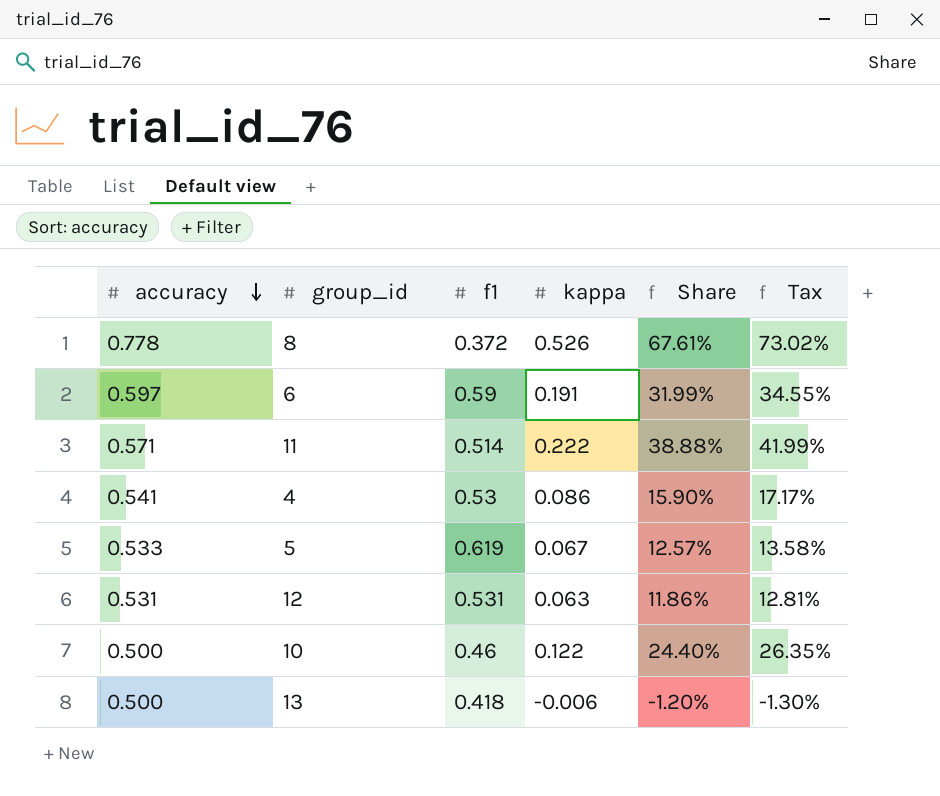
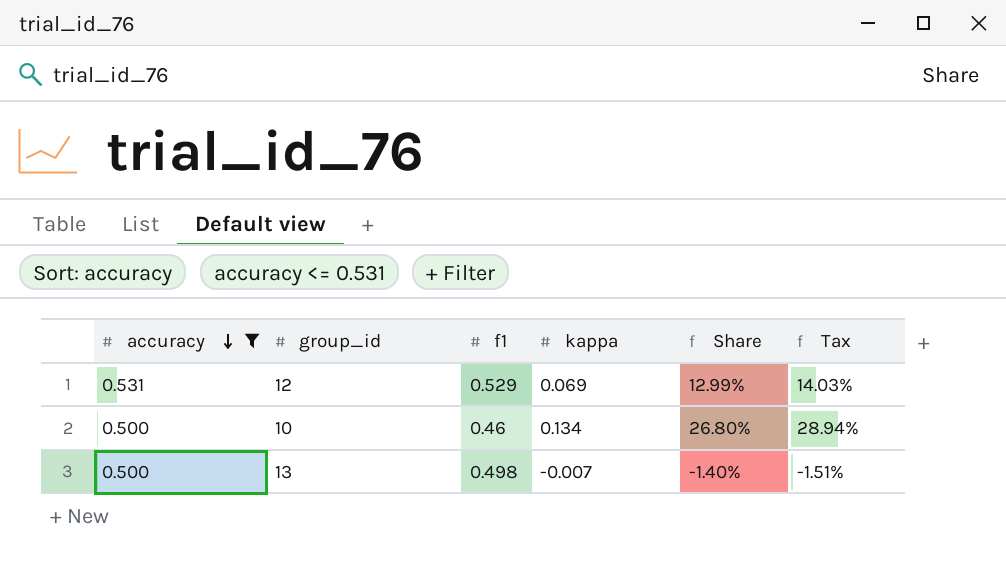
filter: none -> accuracy <= 0.531
12 | f1: 0.531 -> 0.529
12 | kappa: 0.063 -> 0.069
12 | Share: 11.86% -> 12.99%
12 | Tax: 12.81% -> 14.03%
10 | kappa: 0.122 -> 0.134
10 | Share: 24.40% -> 26.80%
10 | Tax: 26.35% -> 28.94%
13 | f1: 0.418 -> 0.498
13 | kappa: -0.006 -> -0.007
13 | Share: -1.20% -> -1.40%
13 | Tax: -1.30% -> -1.51%

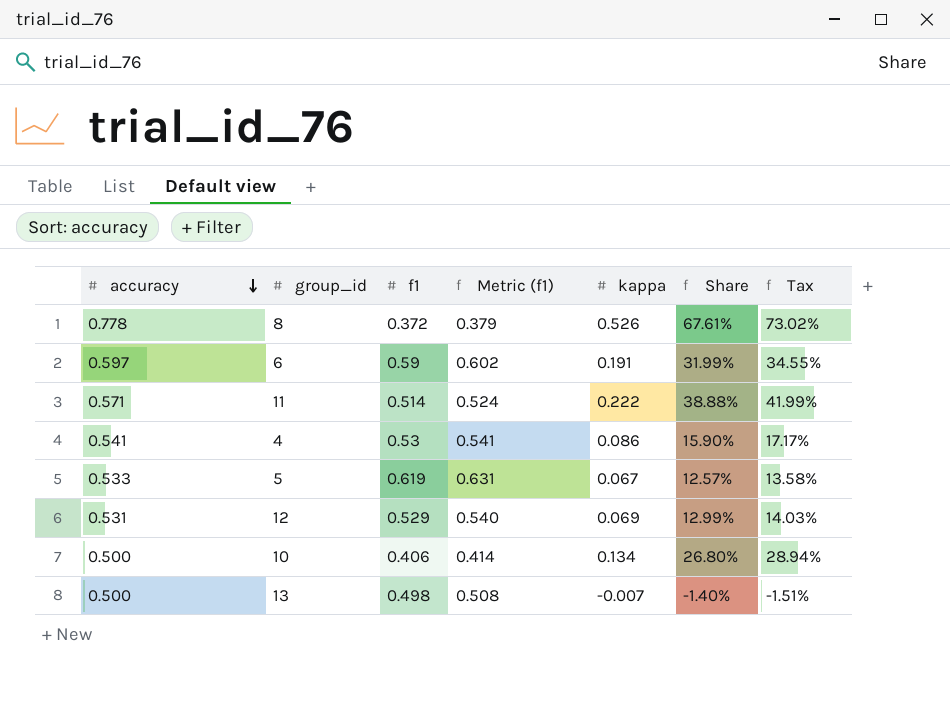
filter: accuracy <= 0.531 -> none
column Metric (f1) | formula: none -> [f1] * 1.02
10 | f1: 0.46 -> 0.406

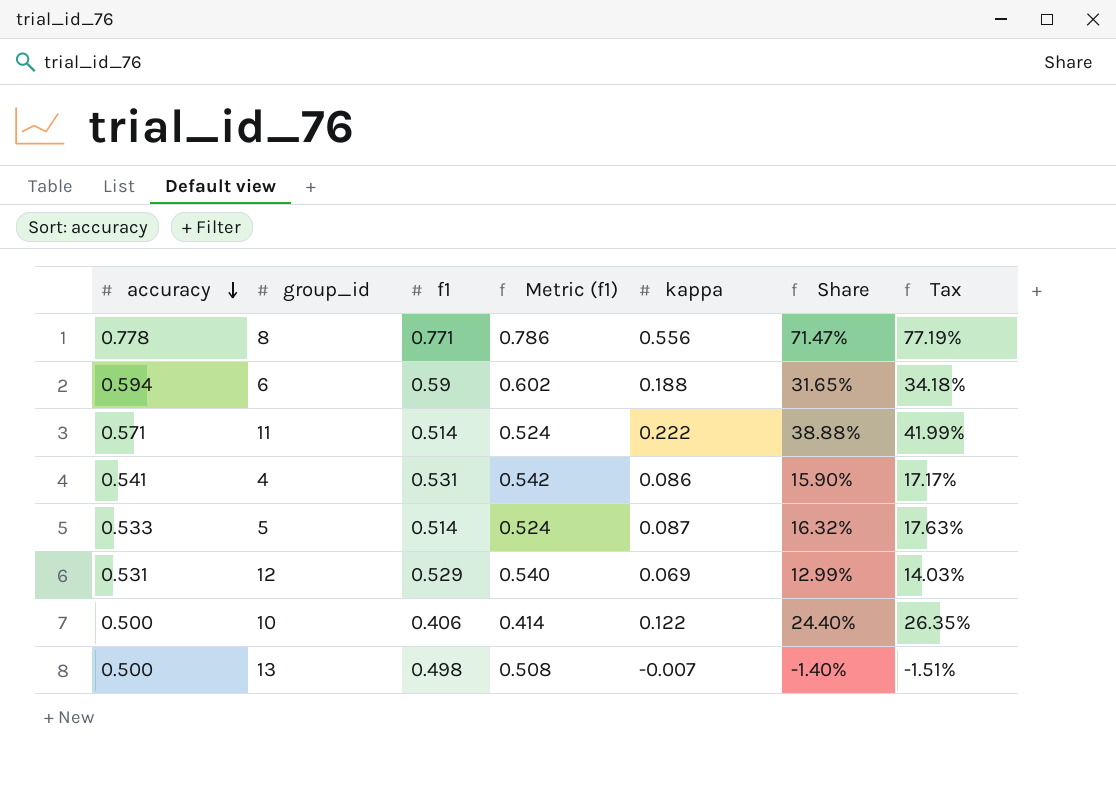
8 | f1: 0.372 -> 0.771
8 | Metric (f1): 0.379 -> 0.786
8 | kappa: 0.526 -> 0.556
8 | Share: 67.61% -> 71.47%
8 | Tax: 73.02% -> 77.19%
6 | accuracy: 0.597 -> 0.594
6 | kappa: 0.191 -> 0.188
6 | Share: 31.99% -> 31.65%
6 | Tax: 34.55% -> 34.18%
4 | f1: 0.53 -> 0.531
4 | Metric (f1): 0.541 -> 0.542
5 | f1: 0.619 -> 0.514
5 | Metric (f1): 0.631 -> 0.524
5 | kappa: 0.067 -> 0.087
5 | Share: 12.57% -> 16.32%
5 | Tax: 13.58% -> 17.63%
10 | kappa: 0.134 -> 0.122
10 | Share: 26.80% -> 24.40%
10 | Tax: 28.94% -> 26.35%

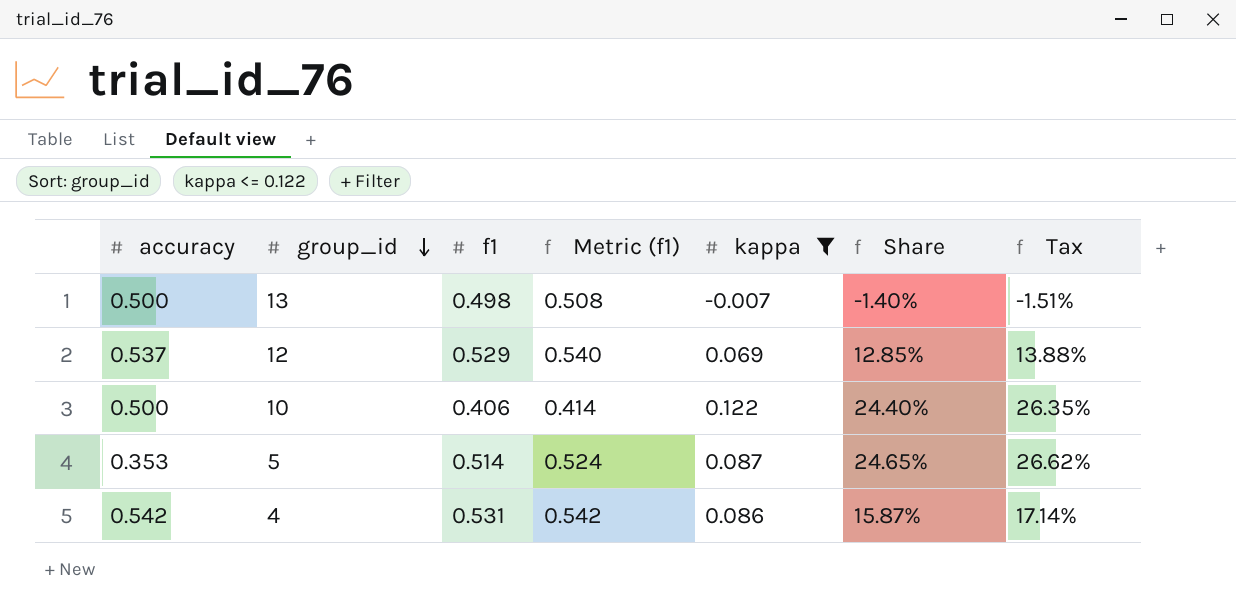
filter: none -> kappa <= 0.122
row order: accuracy descending -> group_id descending
12 | accuracy: 0.531 -> 0.537
12 | Share: 12.99% -> 12.85%
12 | Tax: 14.03% -> 13.88%
5 | accuracy: 0.533 -> 0.353
5 | Share: 16.32% -> 24.65%
5 | Tax: 17.63% -> 26.62%
4 | accuracy: 0.541 -> 0.542
4 | Share: 15.90% -> 15.87%
4 | Tax: 17.17% -> 17.14%

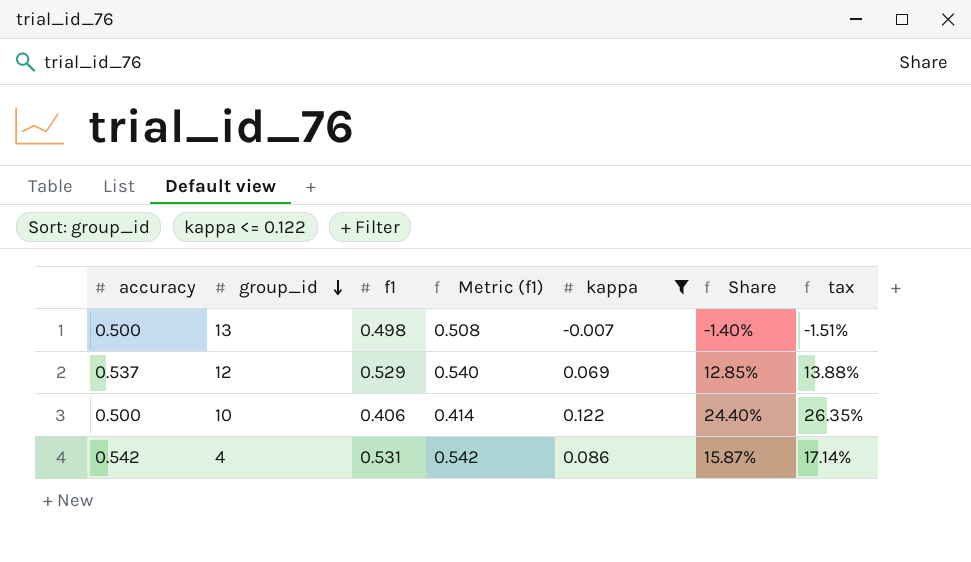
column name: Tax -> tax
row 5: 0.353 | 0.514 | 0.524 | 0.087 | 24.65% | 26.62% -> none

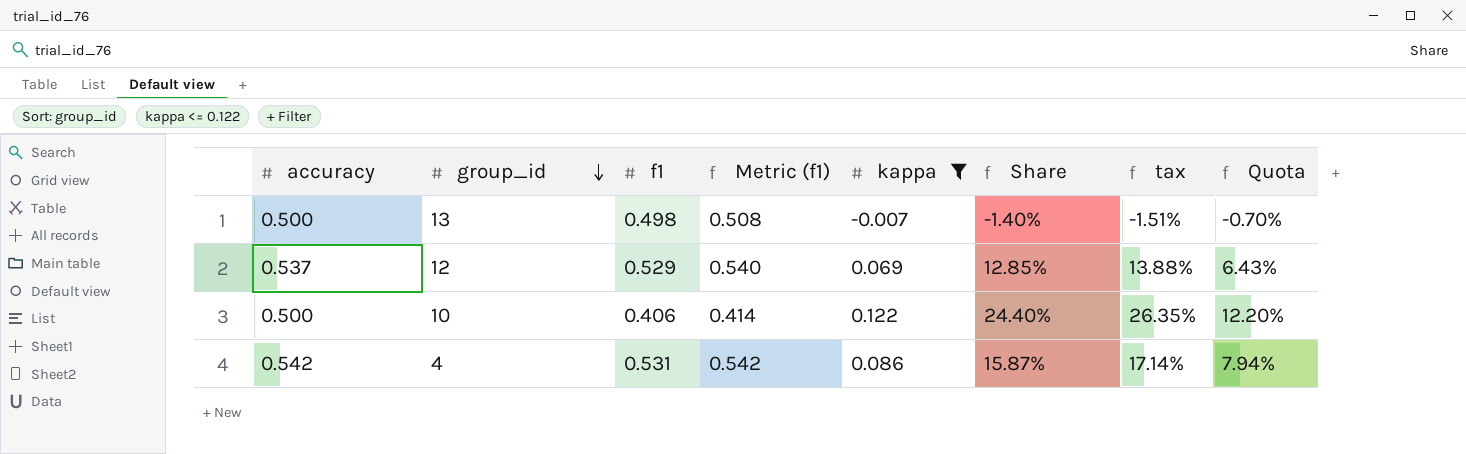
column Quota | formula: none -> [Share] * 0.5

